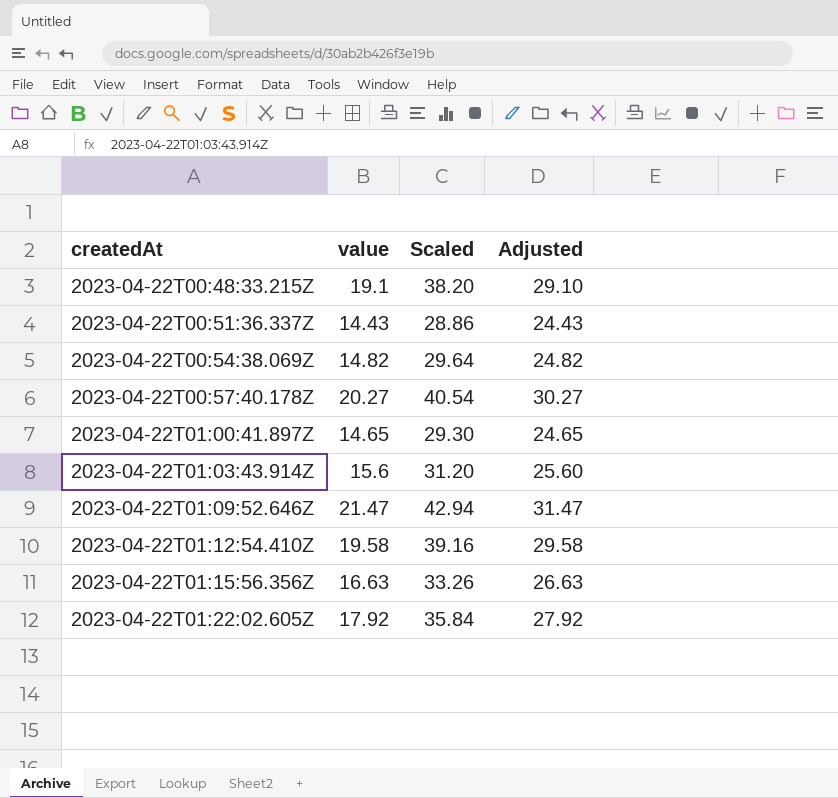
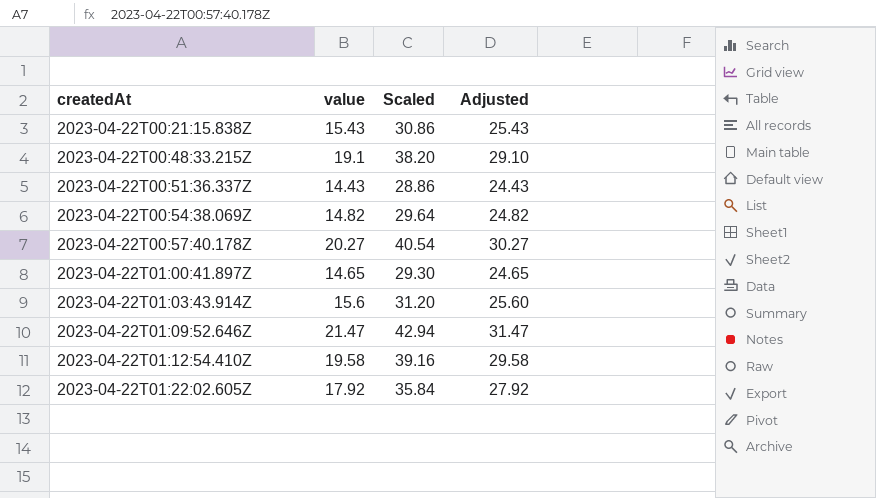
row 2023-04-22T01:15:56.356Z: 16.63 | 33.26 | 26.63 -> none
row 2023-04-22T00:21:15.838Z: none -> 15.43 | 30.86 | 25.43

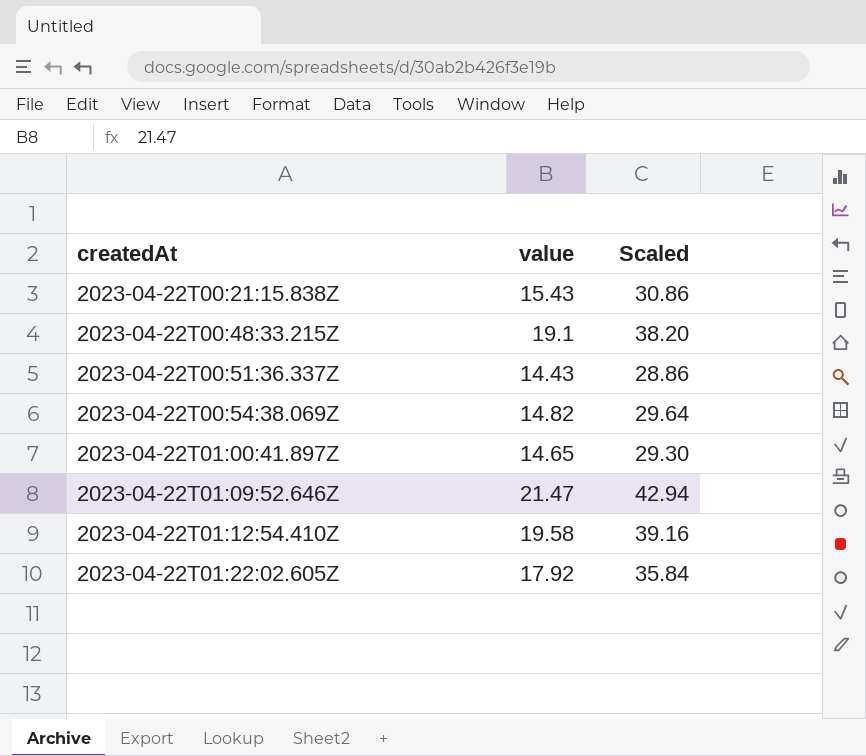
column Adjusted | formula: [value] + 10 -> none
row 2023-04-22T00:57:40.178Z: 20.27 | 40.54 | 30.27 -> none
row 2023-04-22T01:03:43.914Z: 15.6 | 31.20 | 25.60 -> none

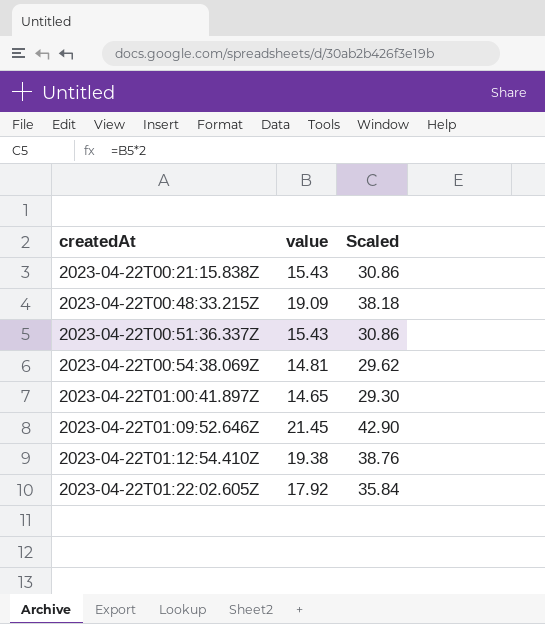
2023-04-22T00:48:33.215Z | value: 19.1 -> 19.09
2023-04-22T00:48:33.215Z | Scaled: 38.20 -> 38.18
2023-04-22T00:51:36.337Z | value: 14.43 -> 15.43
2023-04-22T00:51:36.337Z | Scaled: 28.86 -> 30.86
2023-04-22T00:54:38.069Z | value: 14.82 -> 14.81
2023-04-22T00:54:38.069Z | Scaled: 29.64 -> 29.62
2023-04-22T01:09:52.646Z | value: 21.47 -> 21.45
2023-04-22T01:09:52.646Z | Scaled: 42.94 -> 42.90
2023-04-22T01:12:54.410Z | value: 19.58 -> 19.38
2023-04-22T01:12:54.410Z | Scaled: 39.16 -> 38.76

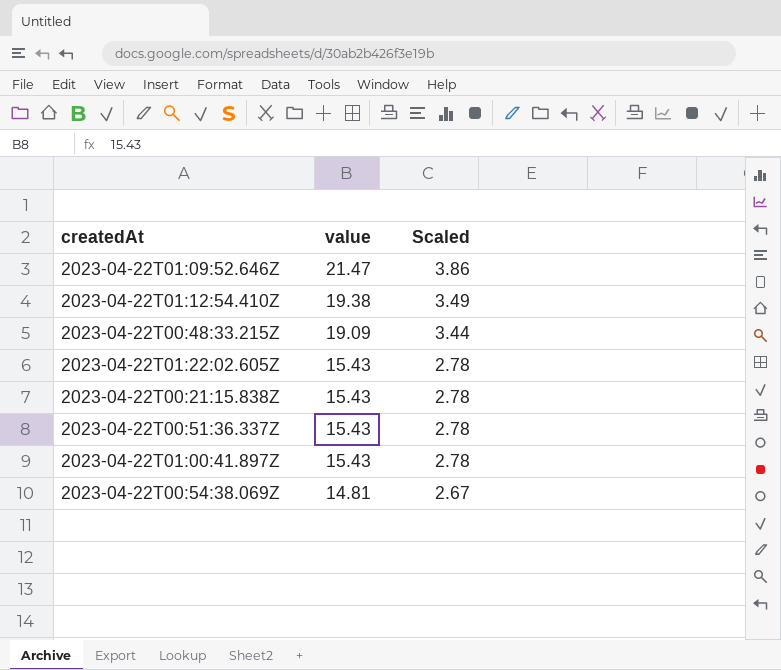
row order: createdAt ascending -> value descending
column Scaled | formula: [value] * 2 -> [value] * 0.18
2023-04-22T01:09:52.646Z | value: 21.45 -> 21.47
2023-04-22T01:22:02.605Z | value: 17.92 -> 15.43
2023-04-22T01:00:41.897Z | value: 14.65 -> 15.43

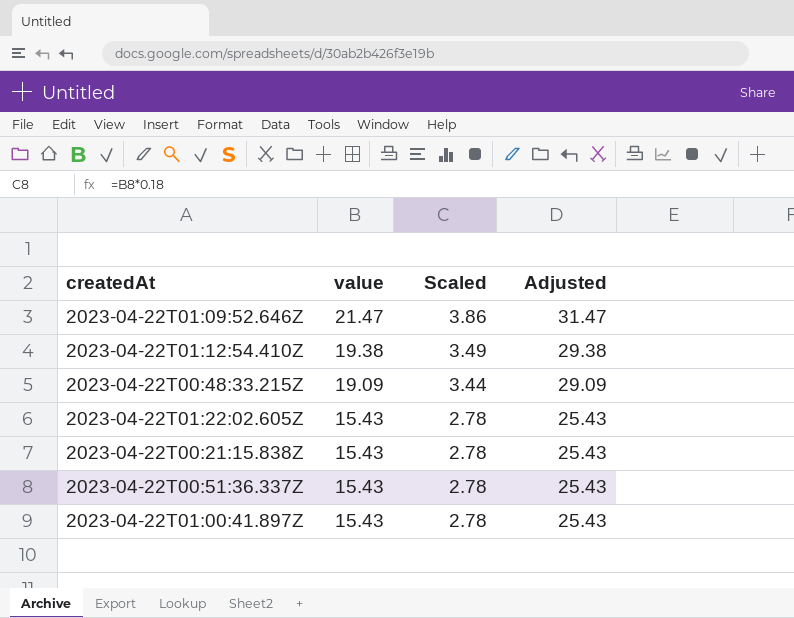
column Adjusted | formula: none -> [value] + 10
row 2023-04-22T00:54:38.069Z: 14.81 | 2.67 -> none

